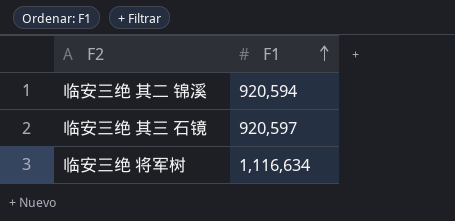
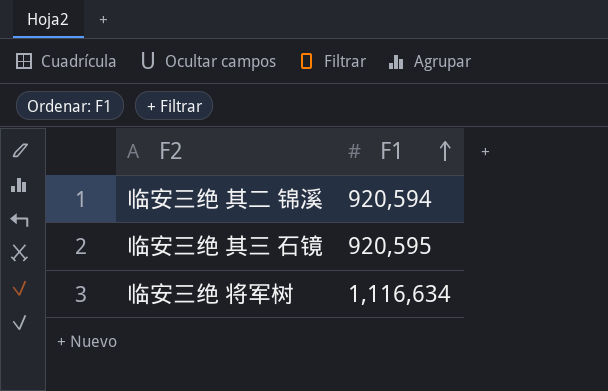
临安三绝 其三 石镜 | F1: 920,597 -> 920,595

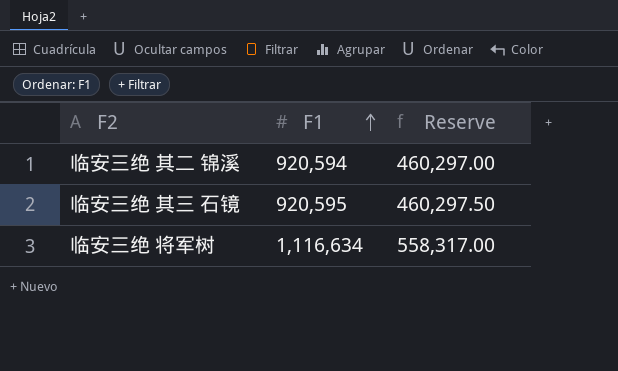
column Reserve | formula: none -> [F1] * 0.5

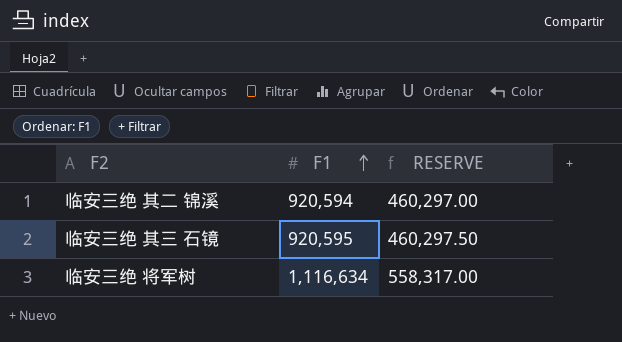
column name: Reserve -> RESERVE

